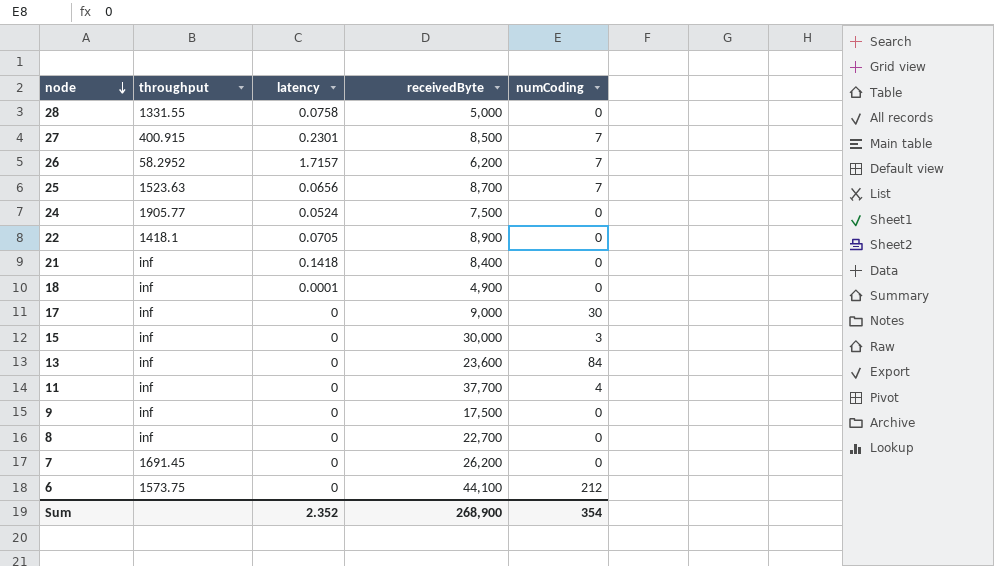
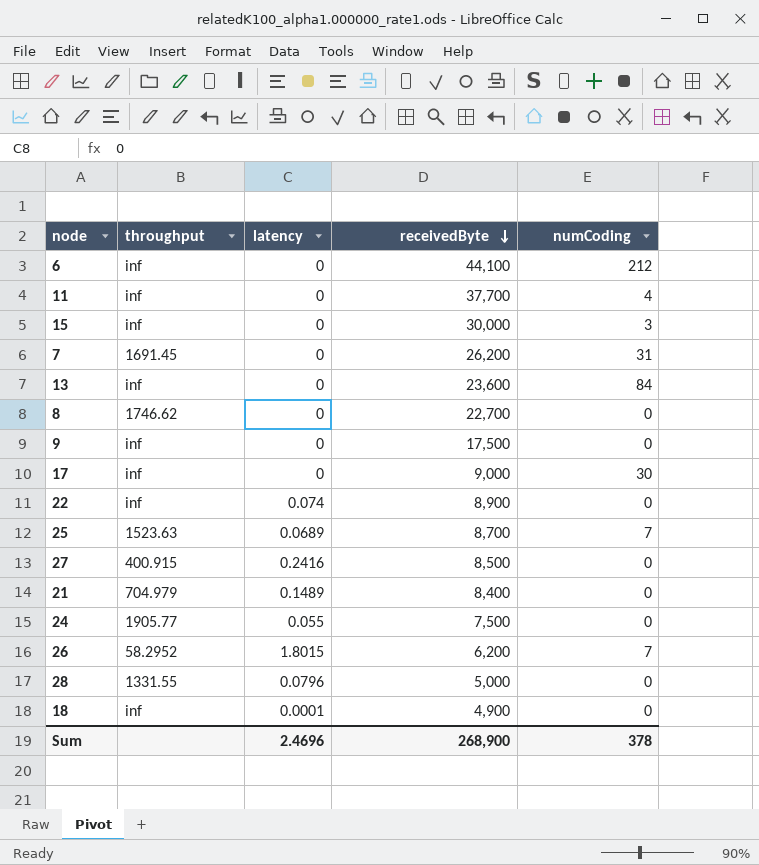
row order: node descending -> receivedByte descending
6 | throughput: 1573.75 -> inf
7 | numCoding: 0 -> 31
8 | throughput: inf -> 1746.62
22 | throughput: 1418.1 -> inf
22 | latency: 0.0705 -> 0.074
25 | latency: 0.0656 -> 0.0689
27 | latency: 0.2301 -> 0.2416
27 | numCoding: 7 -> 0
21 | throughput: inf -> 704.979
21 | latency: 0.1418 -> 0.1489
24 | latency: 0.0524 -> 0.055
26 | latency: 1.7157 -> 1.8015
28 | latency: 0.0758 -> 0.0796
Sum | latency: 2.352 -> 2.4696
Sum | numCoding: 354 -> 378

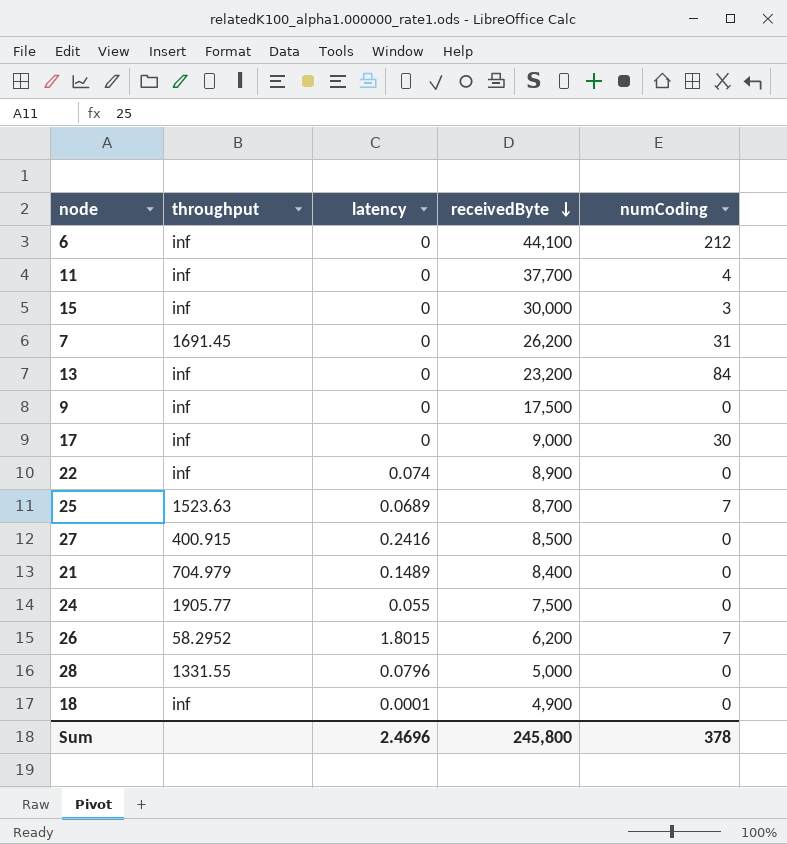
row 8: 1746.62 | 0 | 22,700 | 0 -> none
13 | receivedByte: 23,600 -> 23,200
Sum | receivedByte: 268,900 -> 245,800

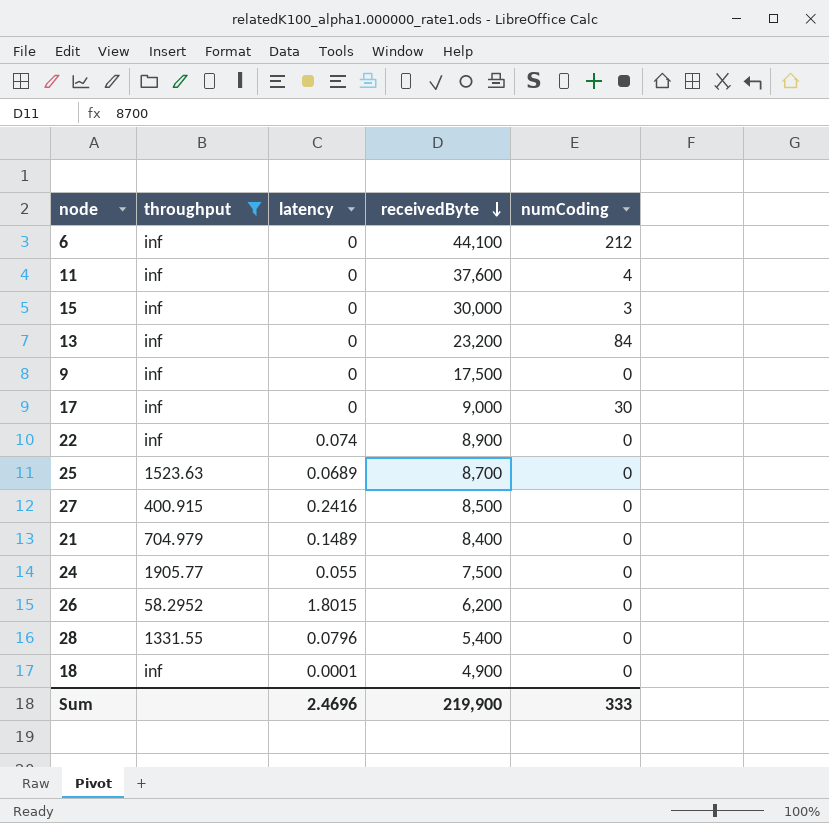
filter: none -> throughput != 1691.45
11 | receivedByte: 37,700 -> 37,600
25 | numCoding: 7 -> 0
26 | numCoding: 7 -> 0
28 | receivedByte: 5,000 -> 5,400
Sum | receivedByte: 245,800 -> 219,900
Sum | numCoding: 378 -> 333

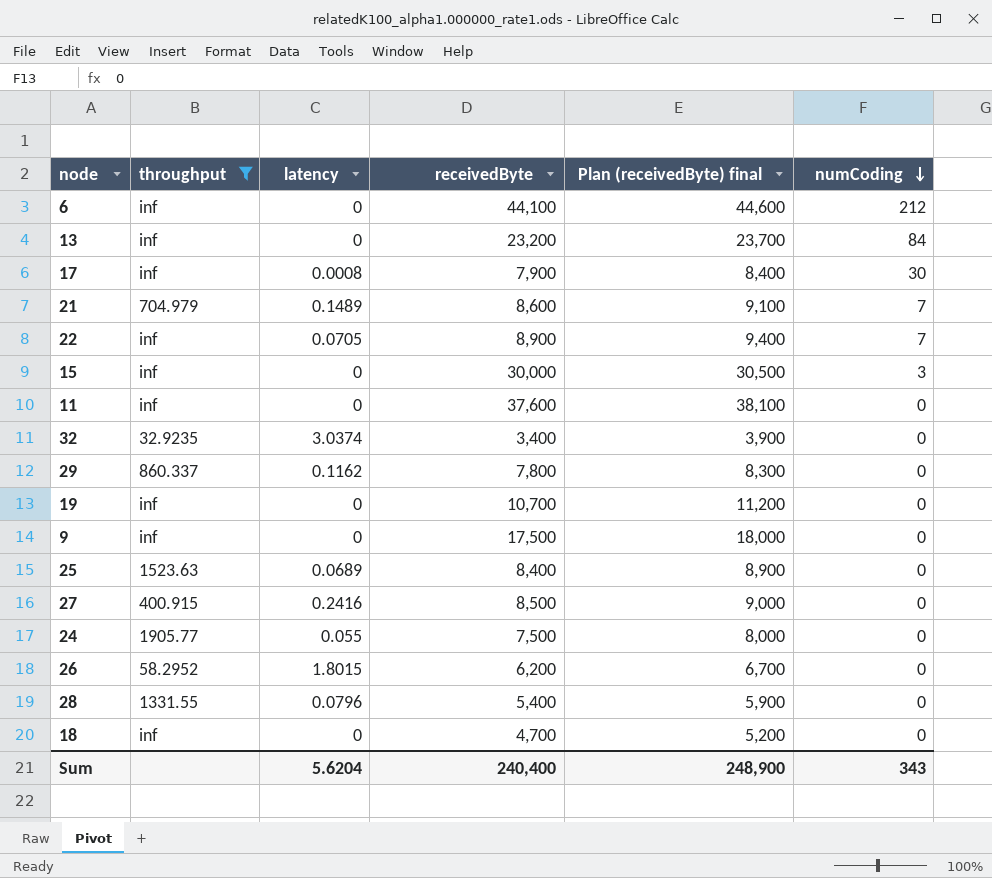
row order: receivedByte descending -> numCoding descending
column Plan (receivedByte) final | formula: none -> [receivedByte] + 500
17 | latency: 0 -> 0.0008
17 | receivedByte: 9,000 -> 7,900
21 | receivedByte: 8,400 -> 8,600
21 | numCoding: 0 -> 7
22 | latency: 0.074 -> 0.0705
22 | numCoding: 0 -> 7
11 | numCoding: 4 -> 0
row 32: none -> 32.9235 | 3.0374 | 3,400 | 3,900 | 0
row 29: none -> 860.337 | 0.1162 | 7,800 | 8,300 | 0
row 19: none -> inf | 0 | 10,700 | 11,200 | 0
25 | receivedByte: 8,700 -> 8,400
18 | latency: 0.0001 -> 0
18 | receivedByte: 4,900 -> 4,700
Sum | latency: 2.4696 -> 5.6204
Sum | receivedByte: 219,900 -> 240,400
Sum | numCoding: 333 -> 343

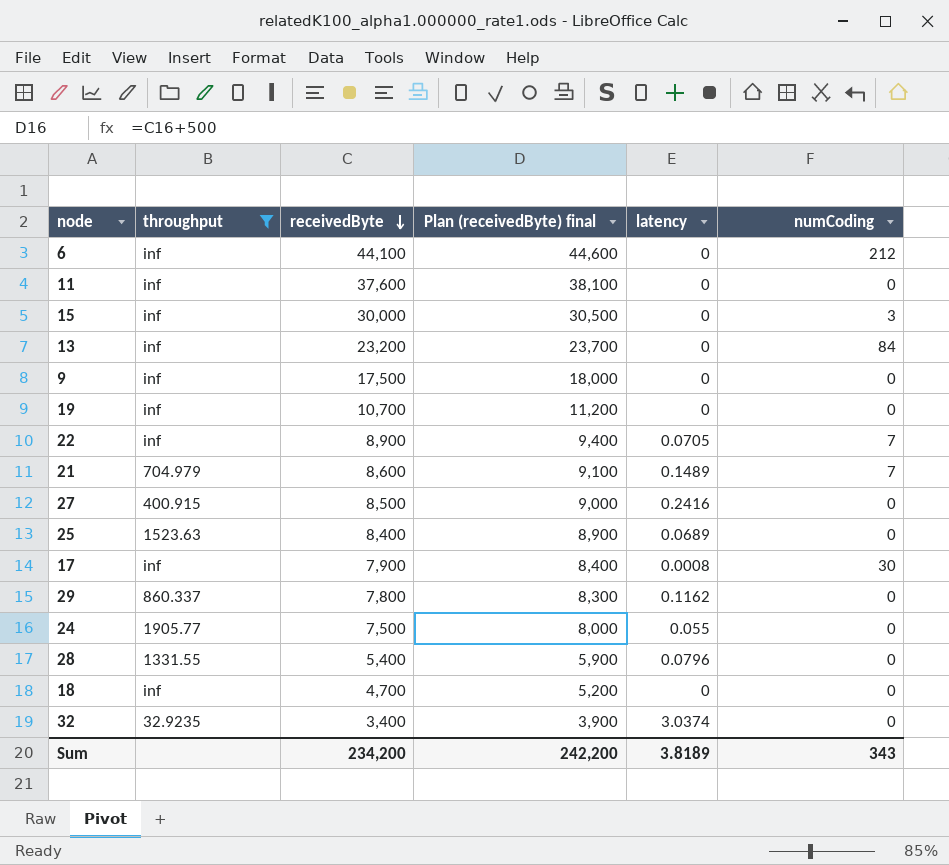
row order: numCoding descending -> receivedByte descending
column latency | position: 3 -> 5
row 26: 58.2952 | 1.8015 | 6,200 | 6,700 | 0 -> none
Sum | receivedByte: 240,400 -> 234,200
Sum | Plan (receivedByte) final: 248,900 -> 242,200
Sum | latency: 5.6204 -> 3.8189

